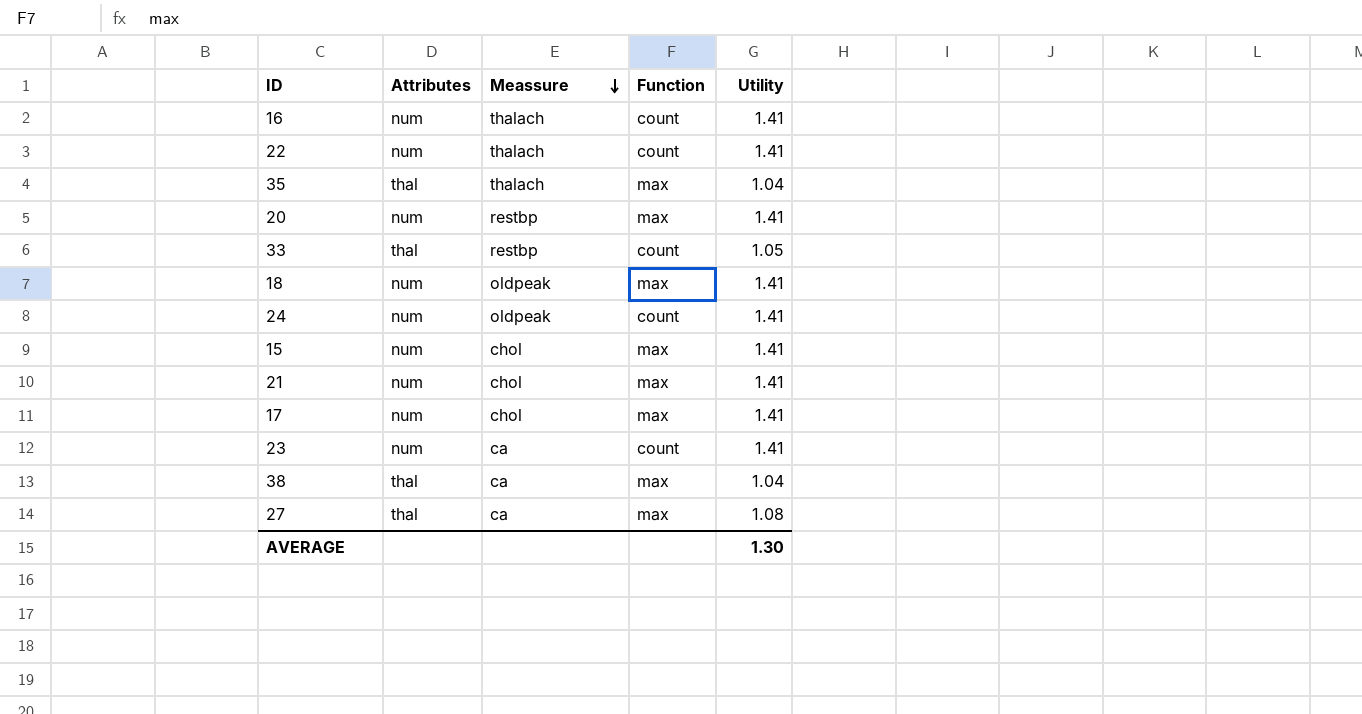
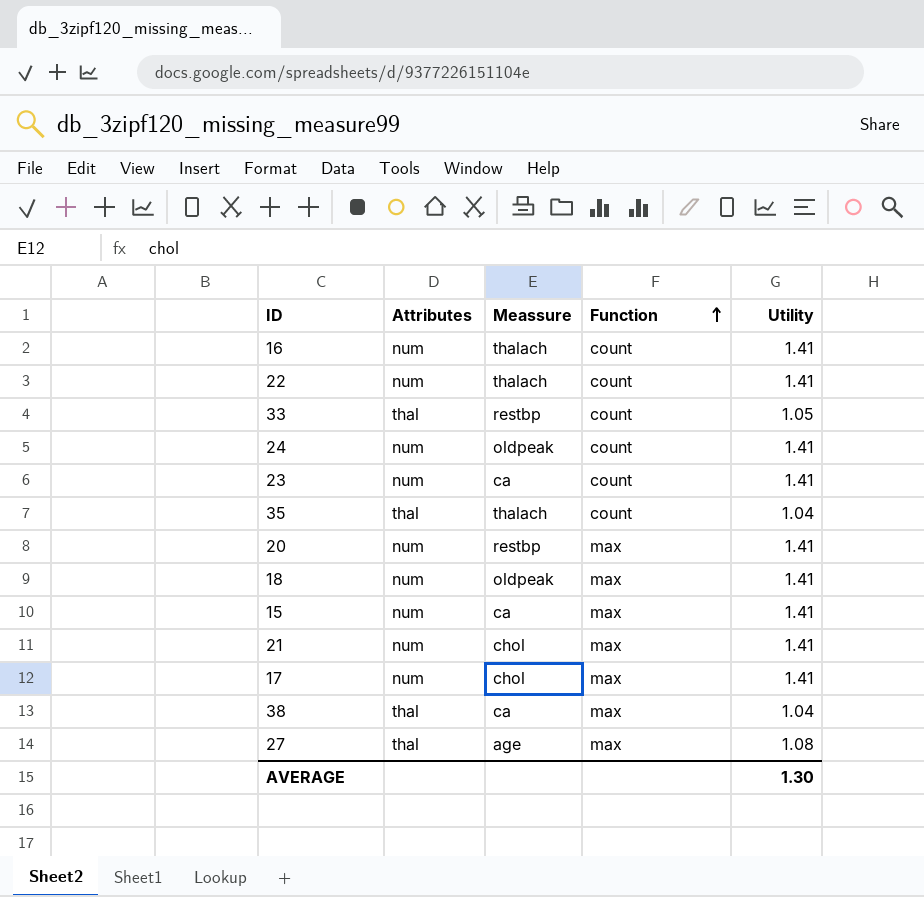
row order: Meassure descending -> Function ascending
35 | Function: max -> count
15 | Meassure: chol -> ca
27 | Meassure: ca -> age

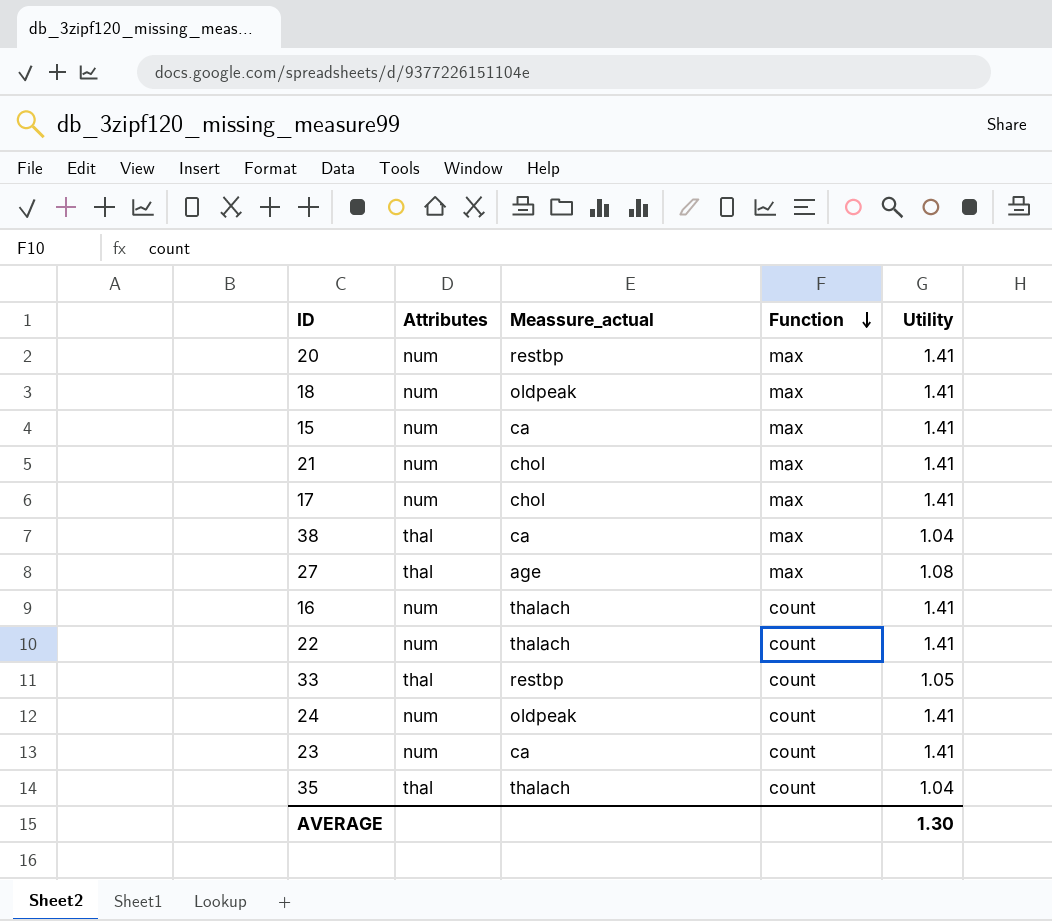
row order: Function ascending -> Function descending
column name: Meassure -> Meassure_actual

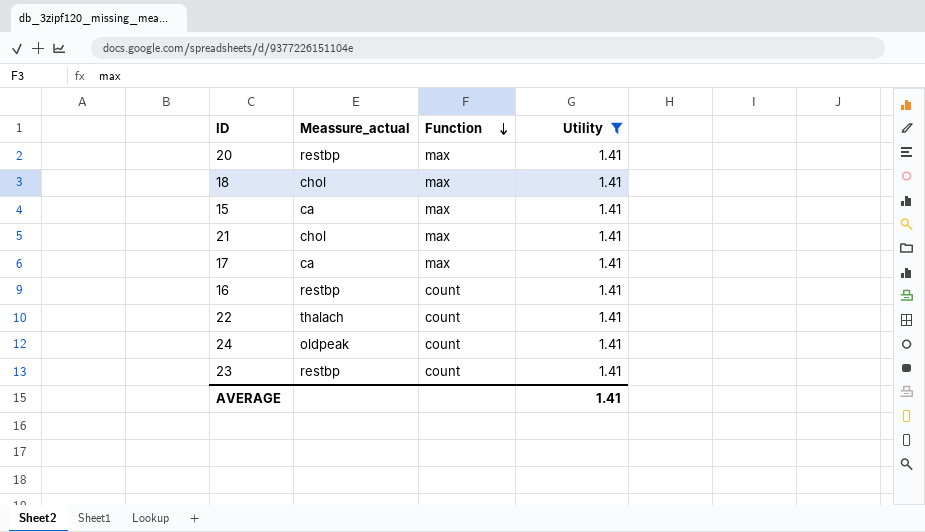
filter: none -> Utility = 1.41
column Attributes | position: 2 -> none
18 | Meassure_actual: oldpeak -> chol
17 | Meassure_actual: chol -> ca
16 | Meassure_actual: thalach -> restbp
23 | Meassure_actual: ca -> restbp
AVERAGE | Utility: 1.30 -> 1.41

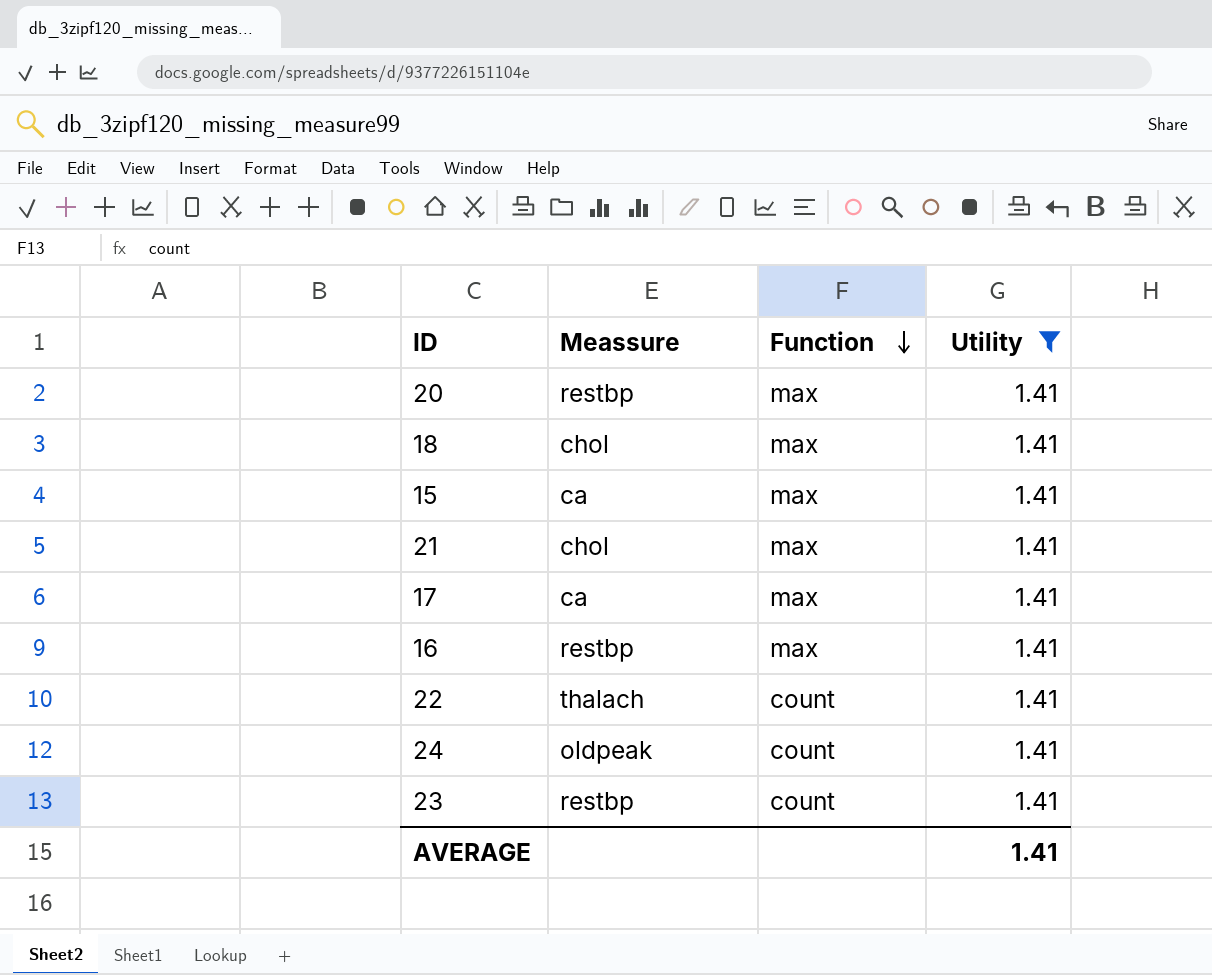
column name: Meassure_actual -> Meassure
16 | Function: count -> max

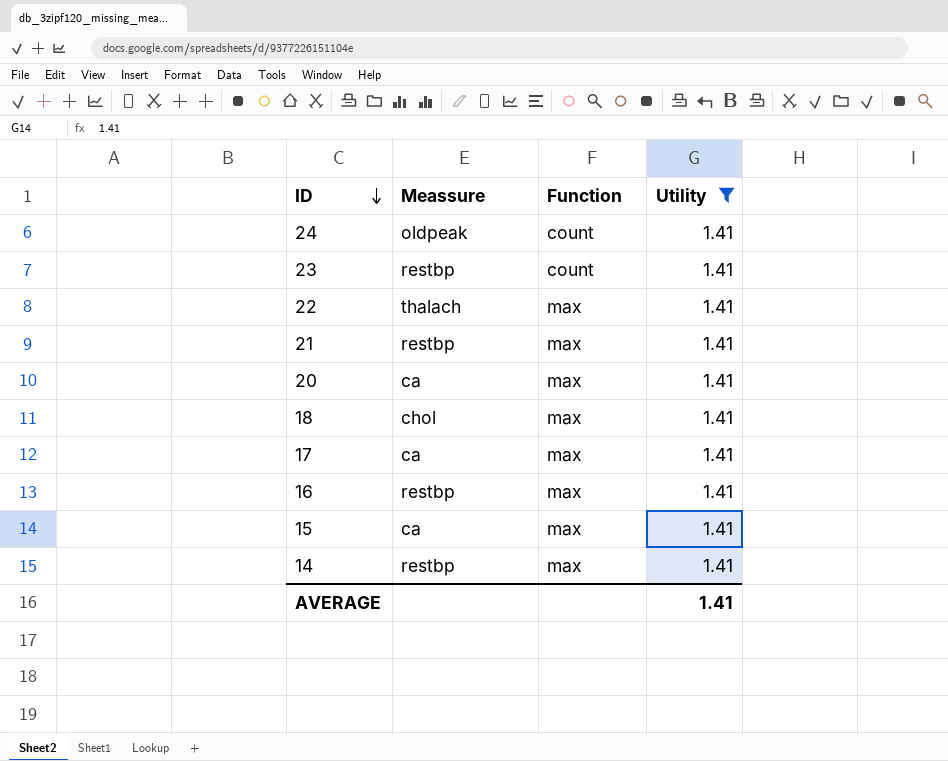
row order: Function descending -> ID descending
22 | Function: count -> max
21 | Meassure: chol -> restbp
20 | Meassure: restbp -> ca
row 14: none -> restbp | max | 1.41

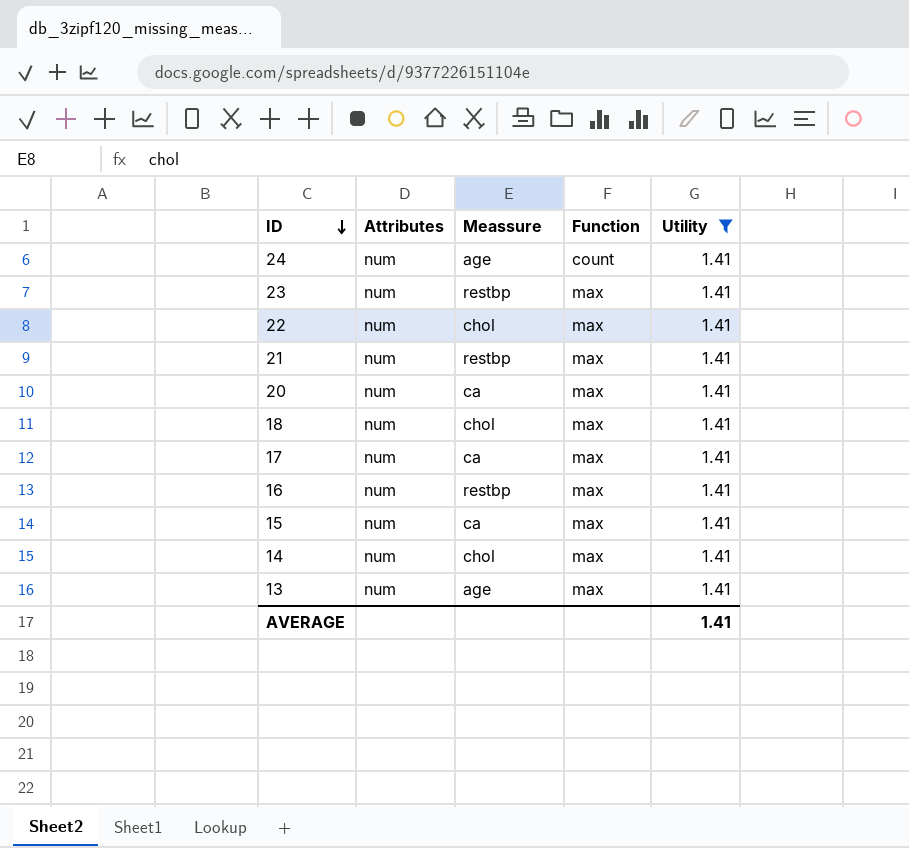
column Attributes | position: none -> 2
24 | Meassure: oldpeak -> age
23 | Function: count -> max
22 | Meassure: thalach -> chol
14 | Meassure: restbp -> chol
row 13: none -> num | age | max | 1.41

